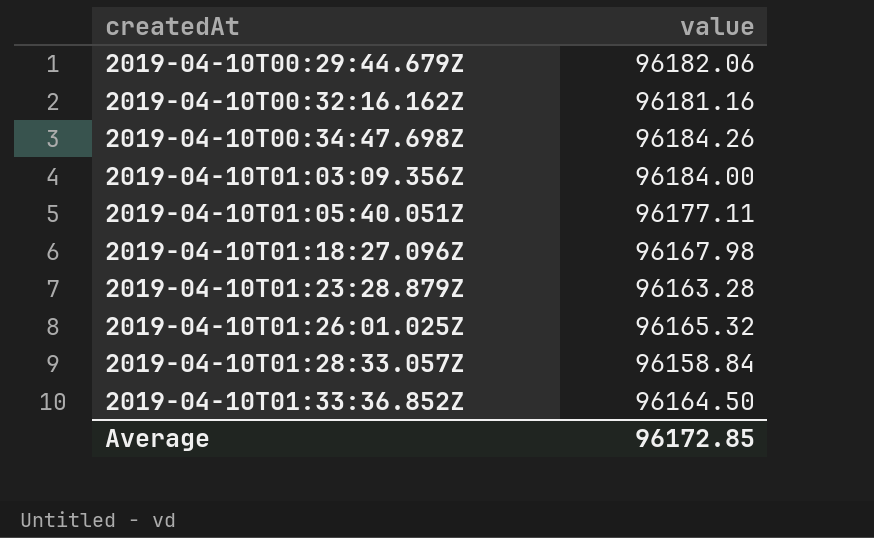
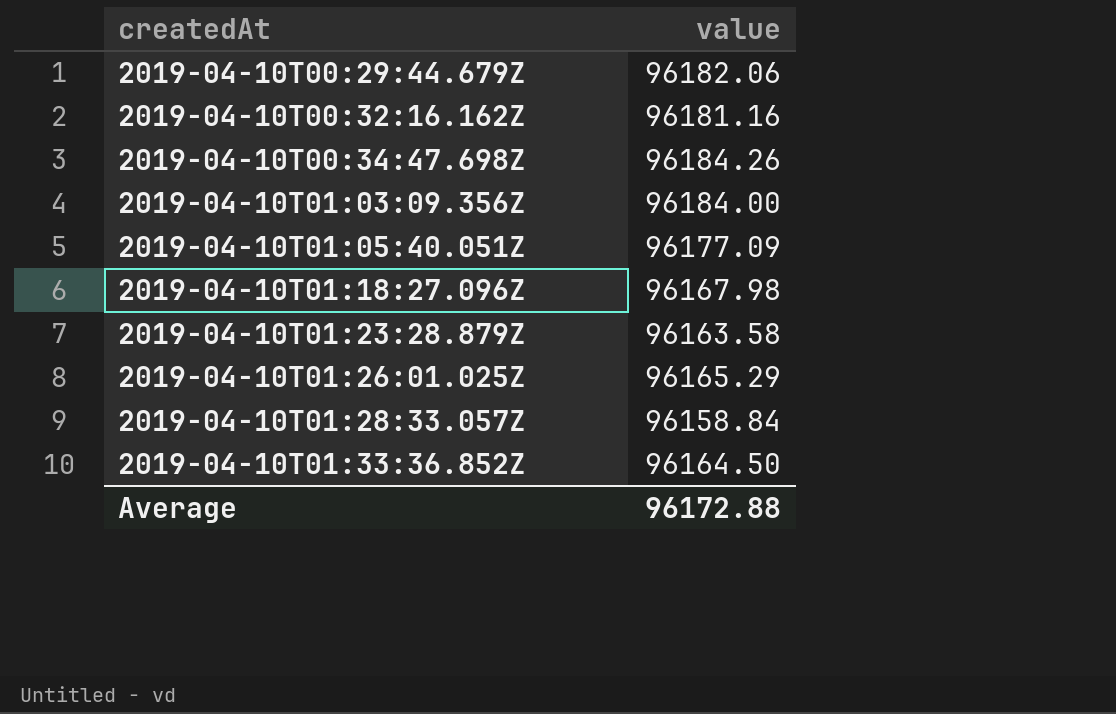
2019-04-10T01:05:40.051Z | value: 96177.11 -> 96177.09
2019-04-10T01:23:28.879Z | value: 96163.28 -> 96163.58
2019-04-10T01:26:01.025Z | value: 96165.32 -> 96165.29
Average | value: 96172.85 -> 96172.88

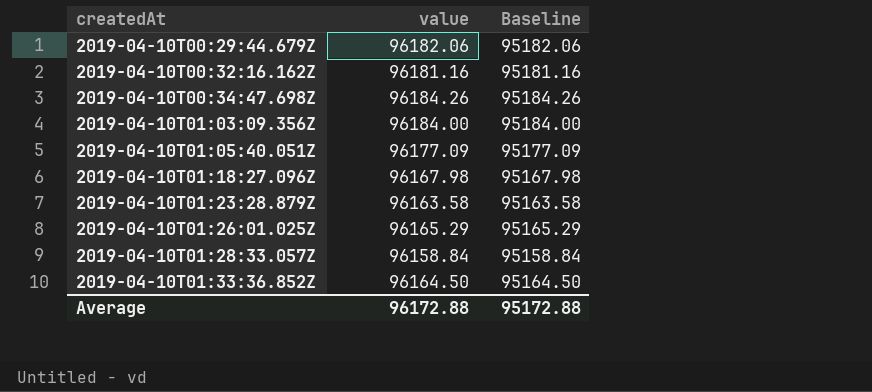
column Baseline | formula: none -> [value] - 1000

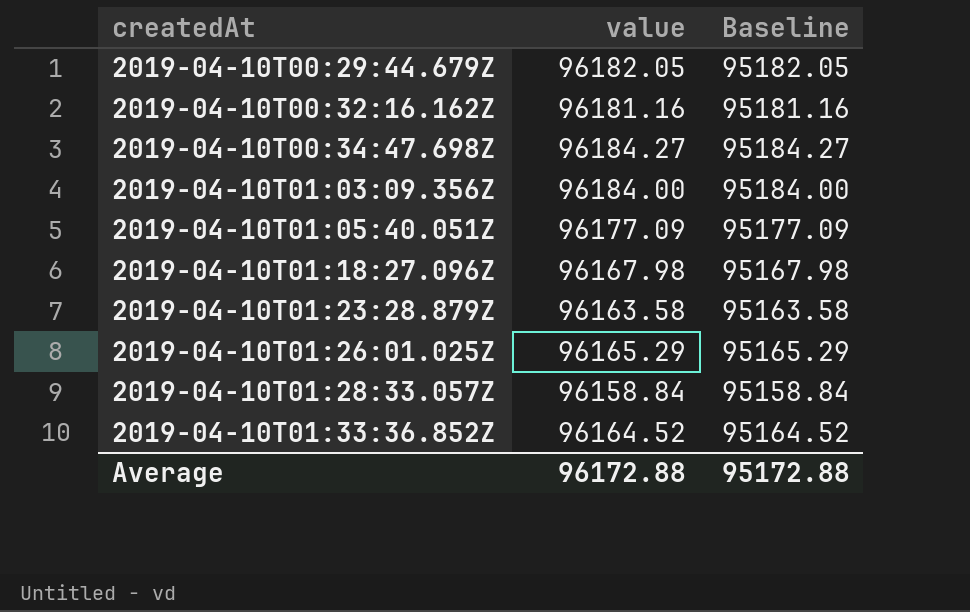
2019-04-10T00:29:44.679Z | value: 96182.06 -> 96182.05
2019-04-10T00:29:44.679Z | Baseline: 95182.06 -> 95182.05
2019-04-10T00:34:47.698Z | value: 96184.26 -> 96184.27
2019-04-10T00:34:47.698Z | Baseline: 95184.26 -> 95184.27
2019-04-10T01:33:36.852Z | value: 96164.50 -> 96164.52
2019-04-10T01:33:36.852Z | Baseline: 95164.50 -> 95164.52

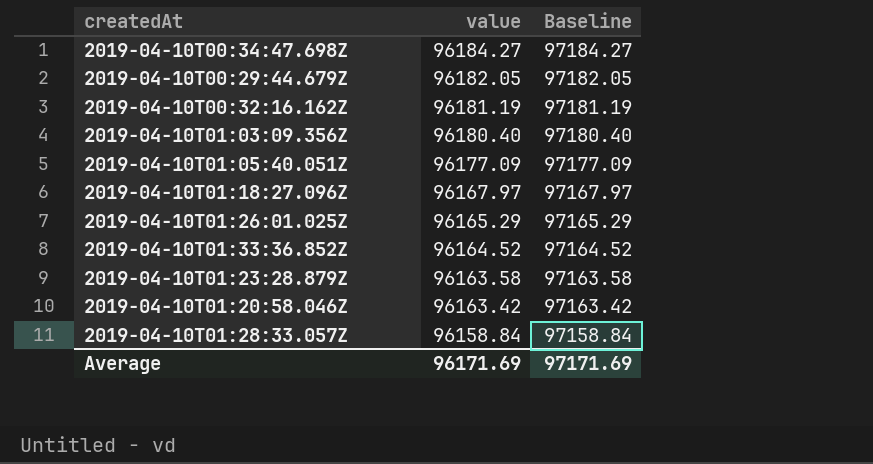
row order: createdAt ascending -> value descending
column Baseline | formula: [value] - 1000 -> [value] + 1000
2019-04-10T00:32:16.162Z | value: 96181.16 -> 96181.19
2019-04-10T01:03:09.356Z | value: 96184.00 -> 96180.40
2019-04-10T01:18:27.096Z | value: 96167.98 -> 96167.97
row 2019-04-10T01:20:58.046Z: none -> 96163.42 | 97163.42
Average | value: 96172.88 -> 96171.69
Average | Baseline: 95172.88 -> 97171.69

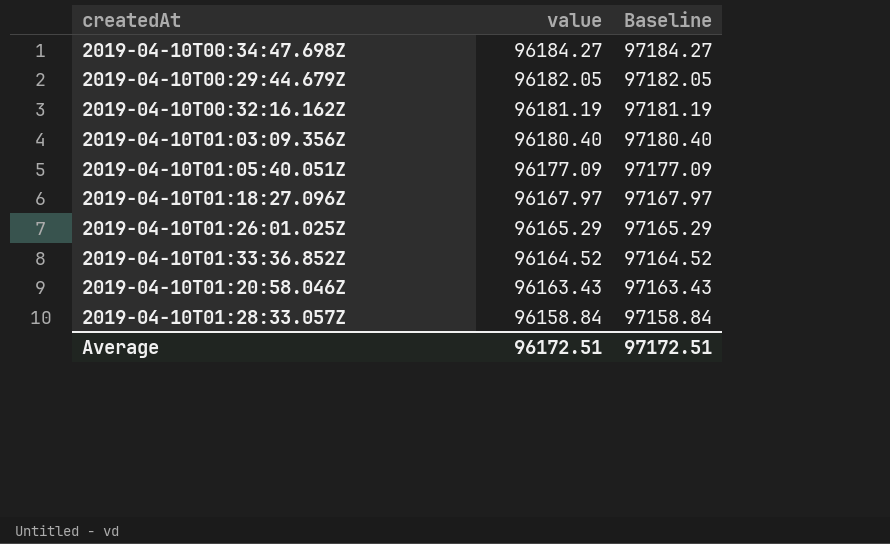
row 2019-04-10T01:23:28.879Z: 96163.58 | 97163.58 -> none
2019-04-10T01:20:58.046Z | value: 96163.42 -> 96163.43
2019-04-10T01:20:58.046Z | Baseline: 97163.42 -> 97163.43
Average | value: 96171.69 -> 96172.51
Average | Baseline: 97171.69 -> 97172.51

